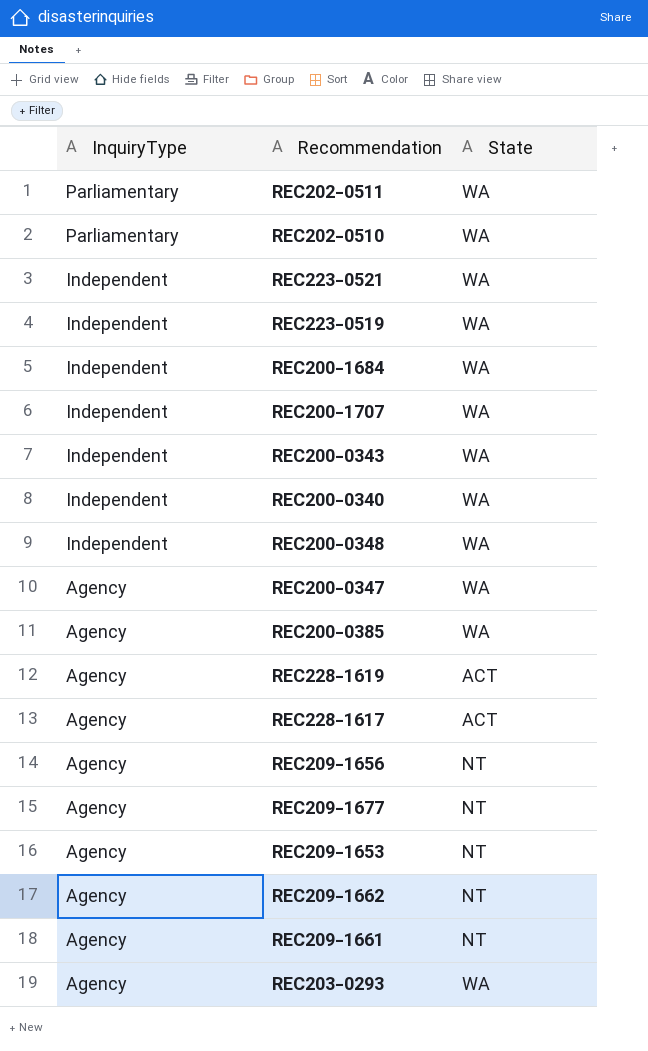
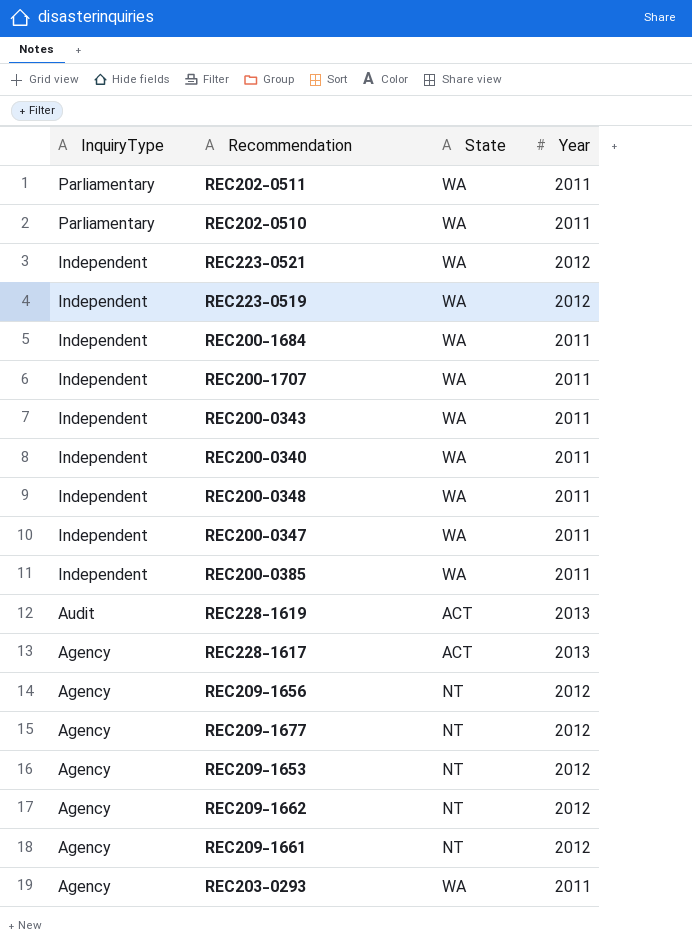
column Year | position: none -> 4
REC200-0347 | InquiryType: Agency -> Independent
REC200-0385 | InquiryType: Agency -> Independent
REC228-1619 | InquiryType: Agency -> Audit

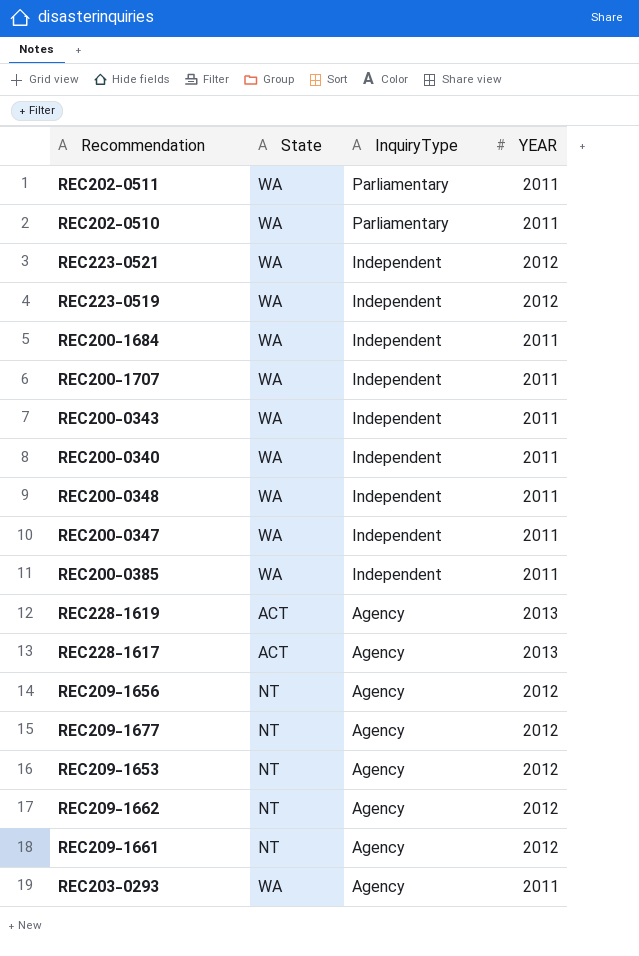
column InquiryType | position: 1 -> 3
column name: Year -> YEAR
REC228-1619 | InquiryType: Audit -> Agency

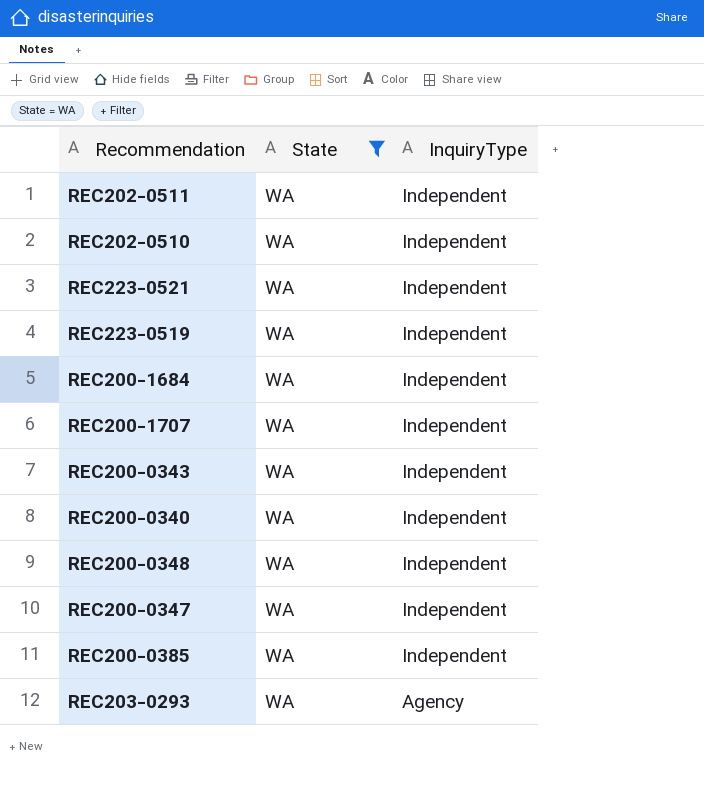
filter: none -> State = WA
column YEAR | position: 4 -> none
REC202-0511 | InquiryType: Parliamentary -> Independent
REC202-0510 | InquiryType: Parliamentary -> Independent

